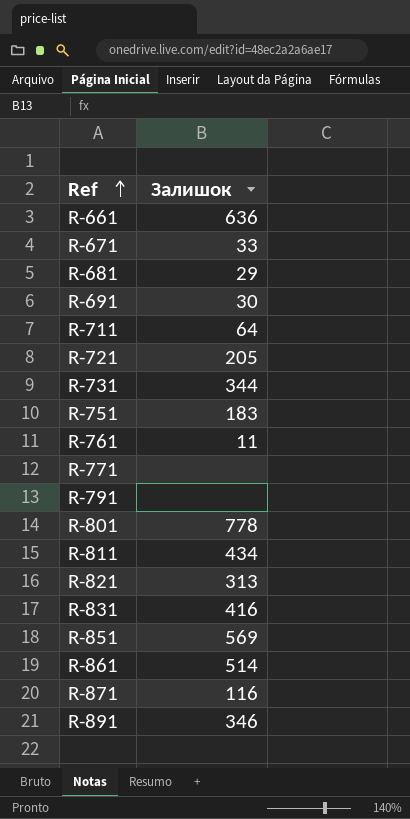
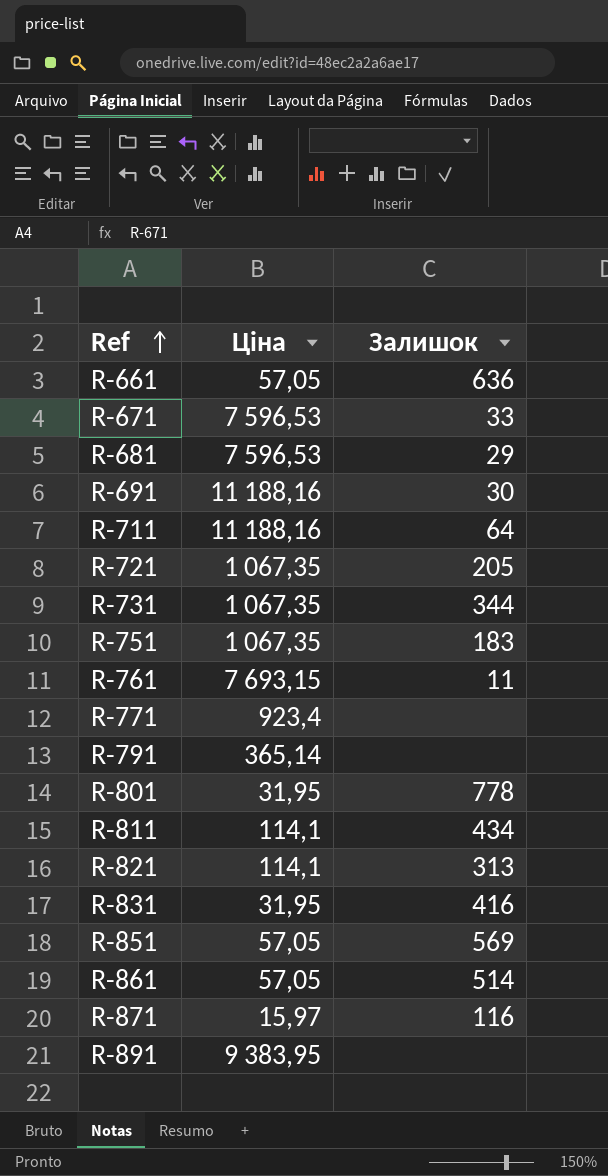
column Ціна | position: none -> 2
R-891 | Залишок: 346 -> none

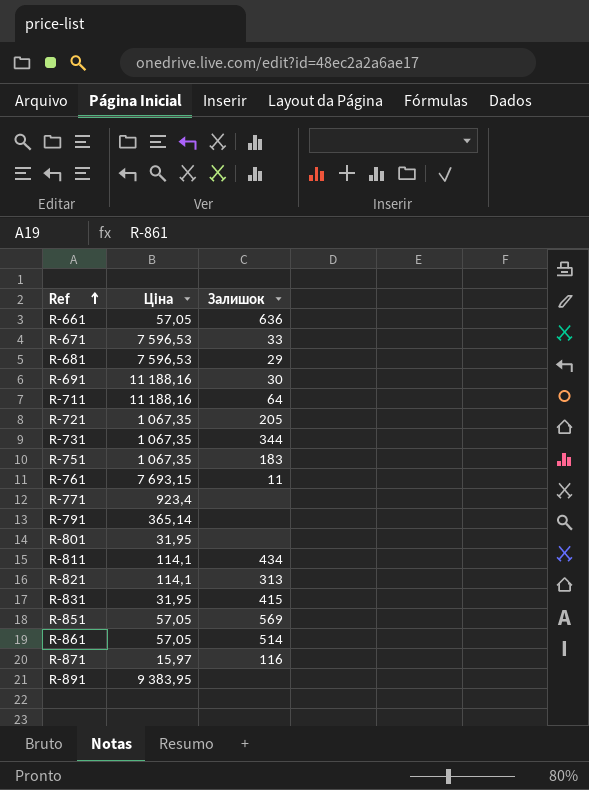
R-801 | Залишок: 778 -> none
R-831 | Залишок: 416 -> 415

